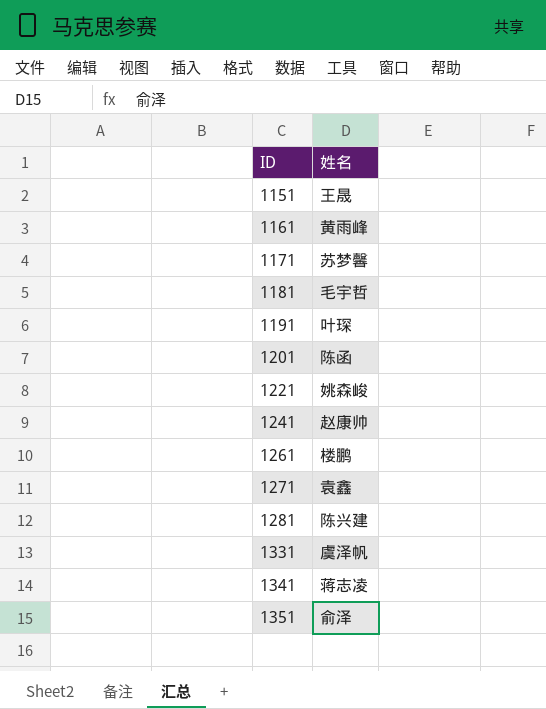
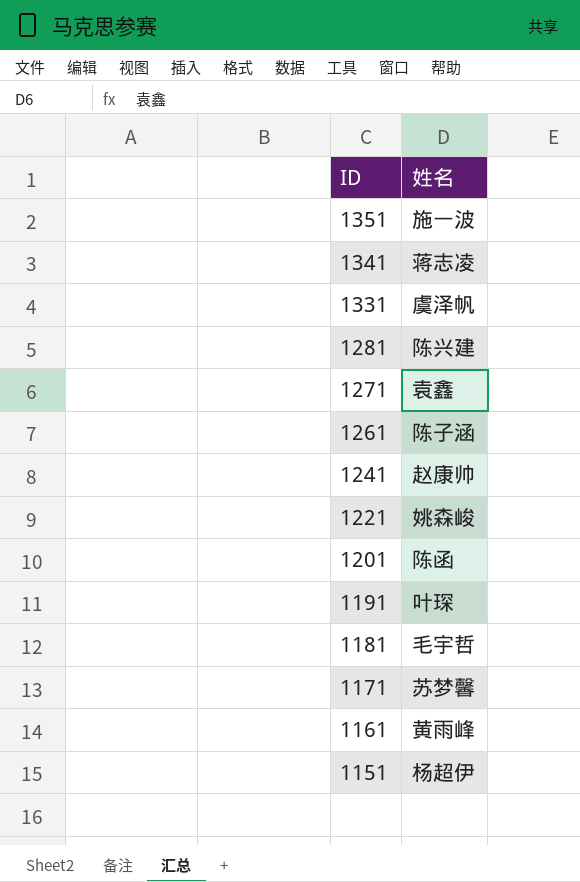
row order: ID ascending -> ID descending
1351 | 姓名: 俞泽 -> 施一波
1261 | 姓名: 楼鹏 -> 陈子涵
1151 | 姓名: 王晟 -> 杨超伊

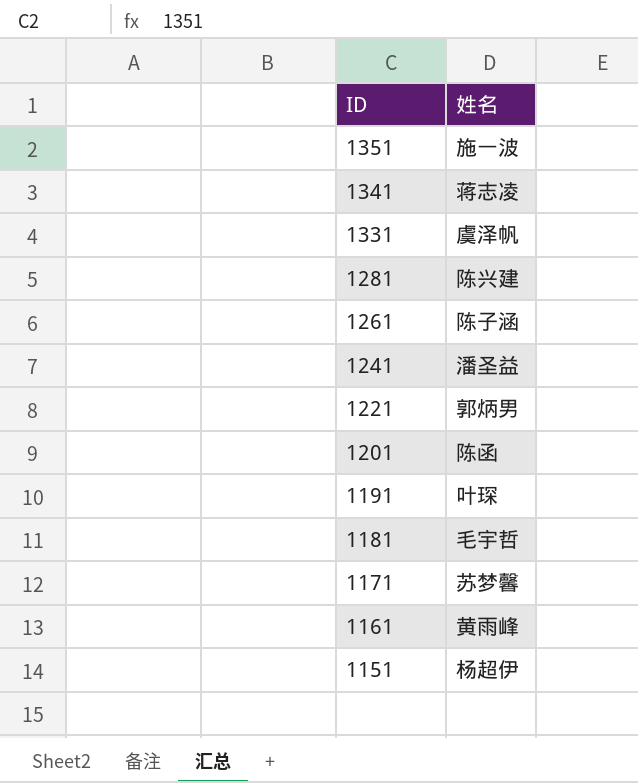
row 1271: 袁鑫 -> none
1241 | 姓名: 赵康帅 -> 潘圣益
1221 | 姓名: 姚森峻 -> 郭炳男

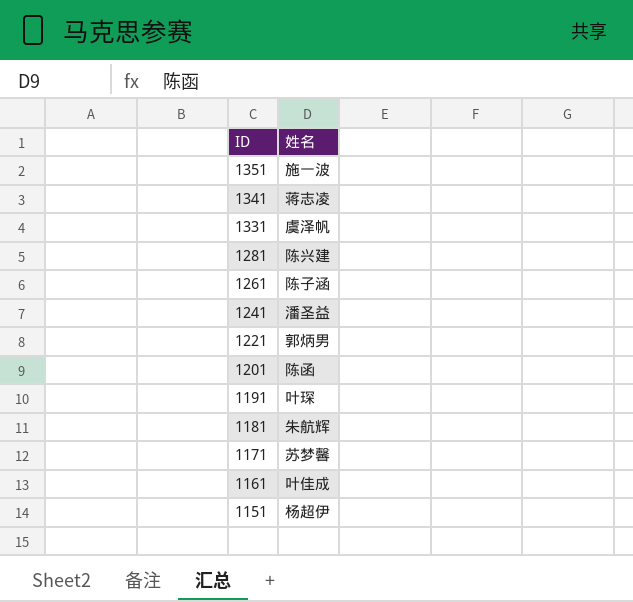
1181 | 姓名: 毛宇哲 -> 朱航辉
1161 | 姓名: 黄雨峰 -> 叶佳成

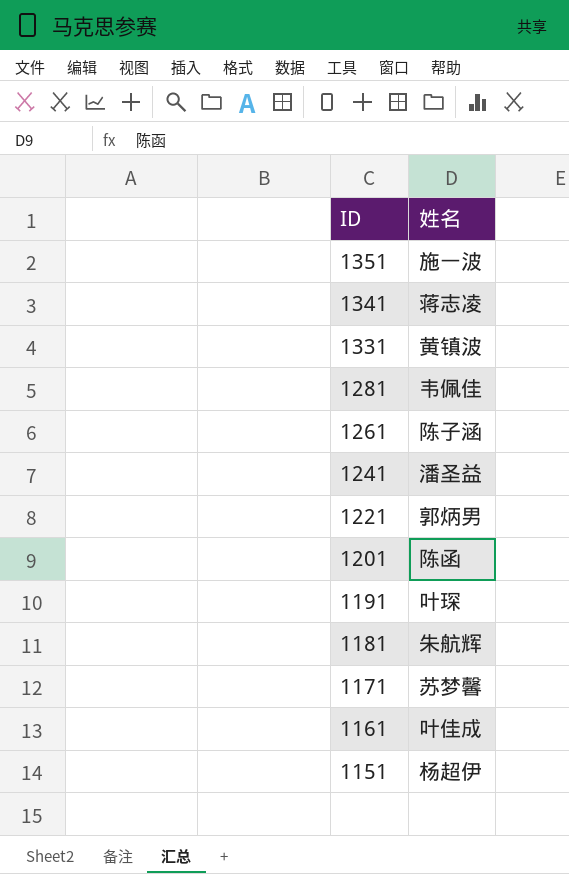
1331 | 姓名: 虞泽帆 -> 黄镇波
1281 | 姓名: 陈兴建 -> 韦佩佳

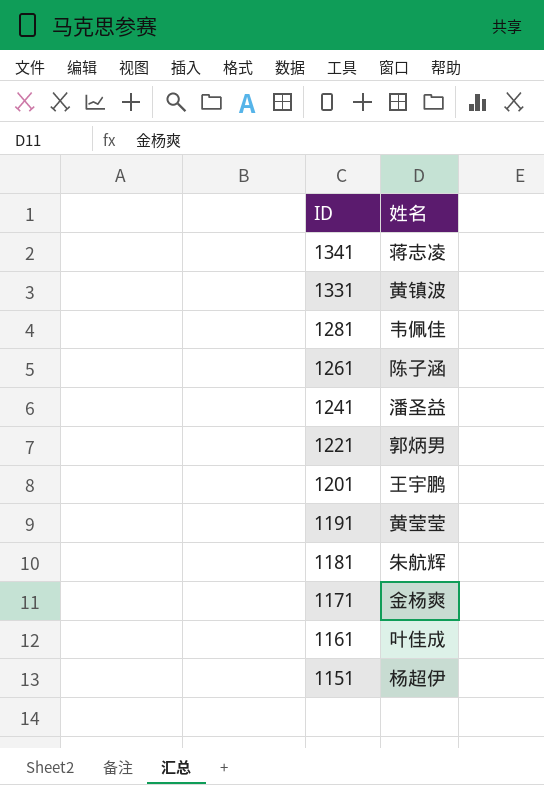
row 1351: 施一波 -> none
1201 | 姓名: 陈函 -> 王宇鹏
1191 | 姓名: 叶琛 -> 黄莹莹
1171 | 姓名: 苏梦馨 -> 金杨爽

